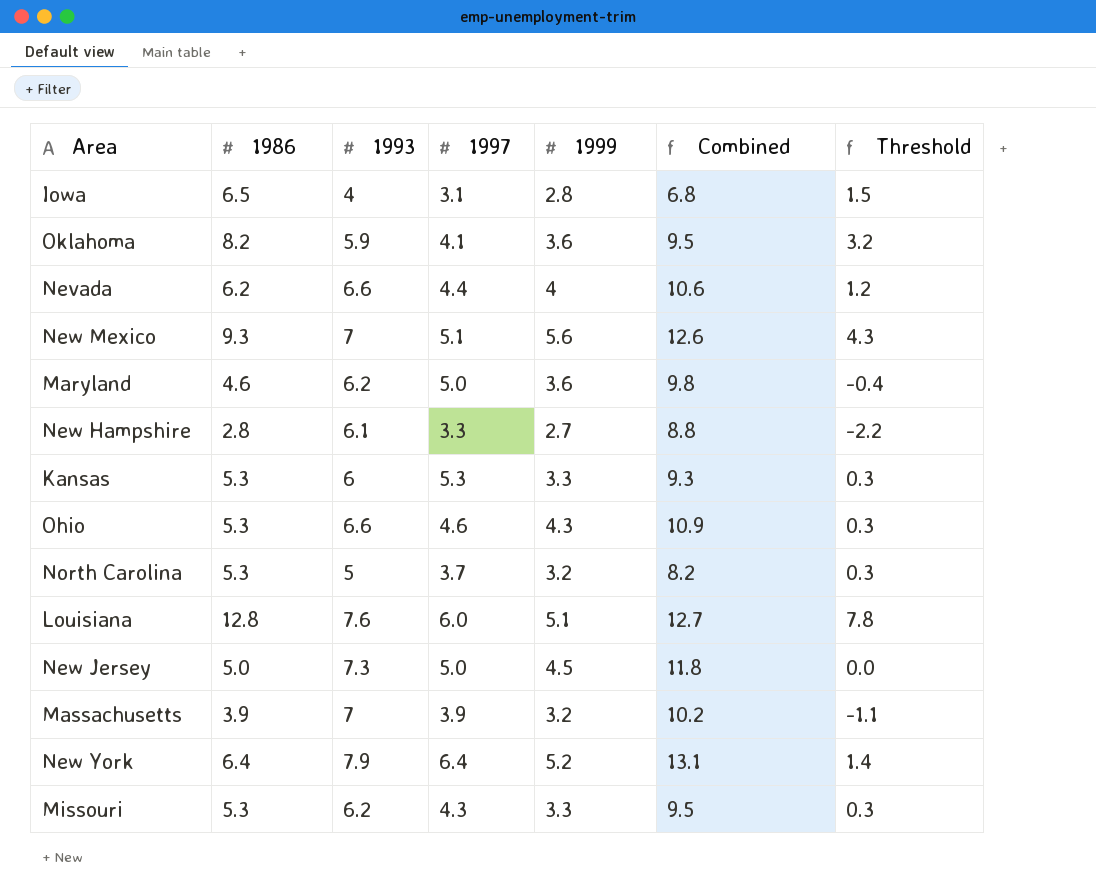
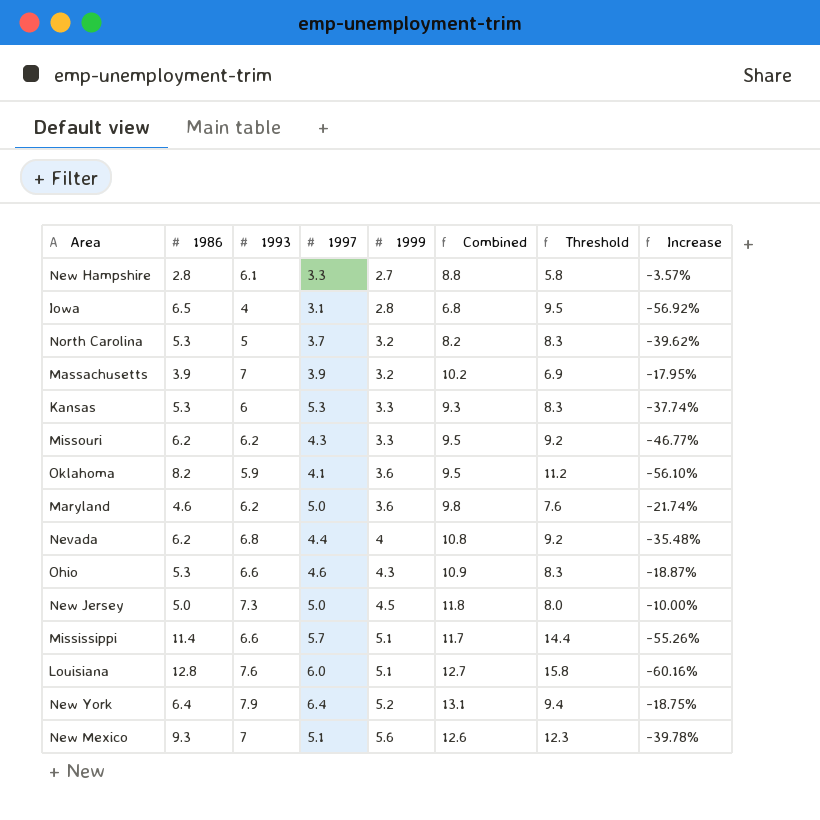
row order: none -> 1999 ascending
column Threshold | formula: [1986] - 5 -> [1986] + 3
column Increase | formula: none -> ([1999] - [1986]) / [1986]
Missouri | 1986: 5.3 -> 6.2
Nevada | 1993: 6.6 -> 6.8
Nevada | Combined: 10.6 -> 10.8
row Mississippi: none -> 11.4 | 6.6 | 5.7 | 5.1 | 11.7 | 14.4 | -55.26%

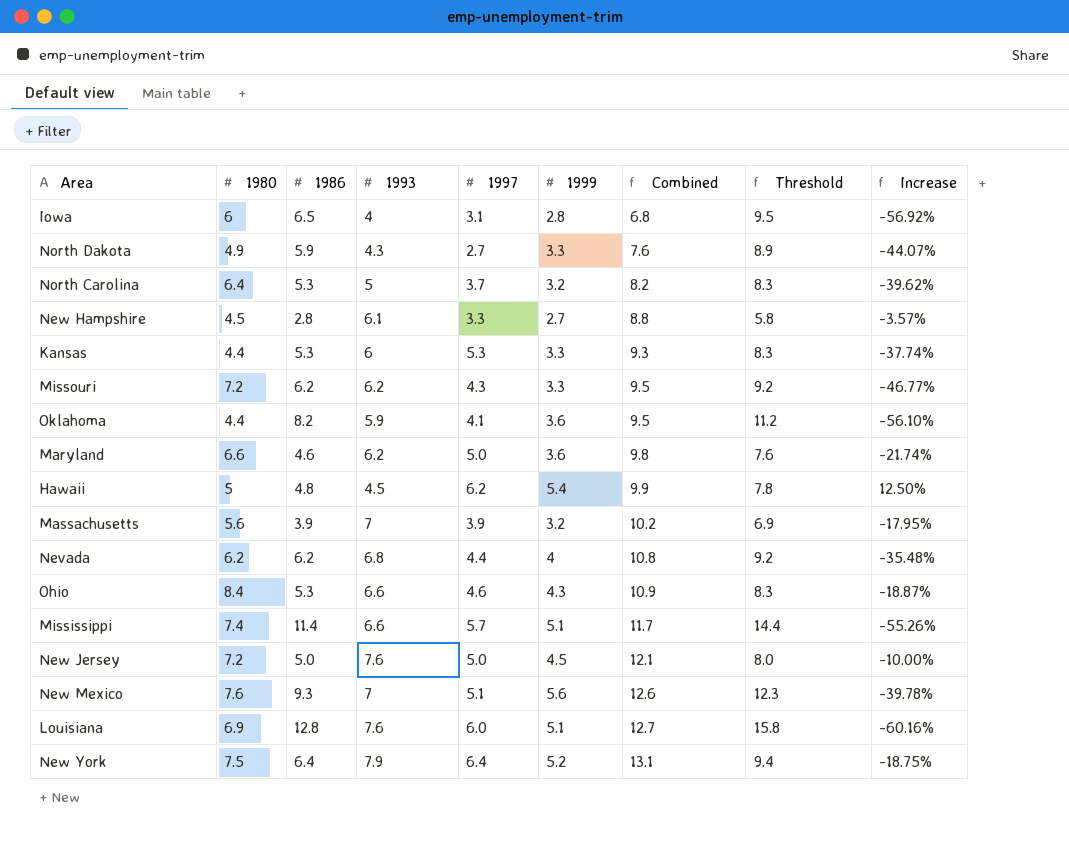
row order: 1999 ascending -> Combined ascending
column 1980 | position: none -> 2
row North Dakota: none -> 4.9 | 5.9 | 4.3 | 2.7 | 3.3 | 7.6 | 8.9 | -44.07%
row Hawaii: none -> 5 | 4.8 | 4.5 | 6.2 | 5.4 | 9.9 | 7.8 | 12.50%
New Jersey | 1993: 7.3 -> 7.6
New Jersey | Combined: 11.8 -> 12.1

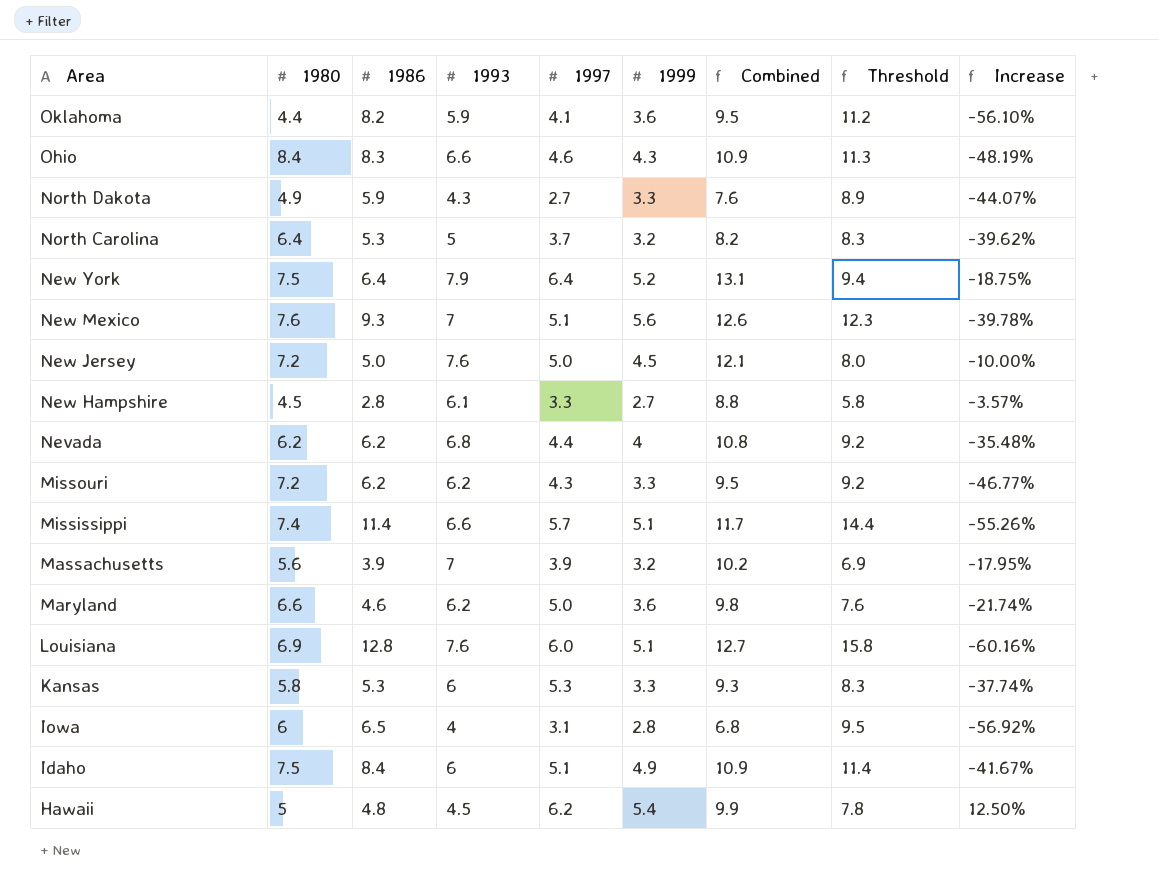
row order: Combined ascending -> Area descending
Ohio | 1986: 5.3 -> 8.3
Ohio | Threshold: 8.3 -> 11.3
Ohio | Increase: -18.87% -> -48.19%
Kansas | 1980: 4.4 -> 5.8
row Idaho: none -> 7.5 | 8.4 | 6 | 5.1 | 4.9 | 10.9 | 11.4 | -41.67%

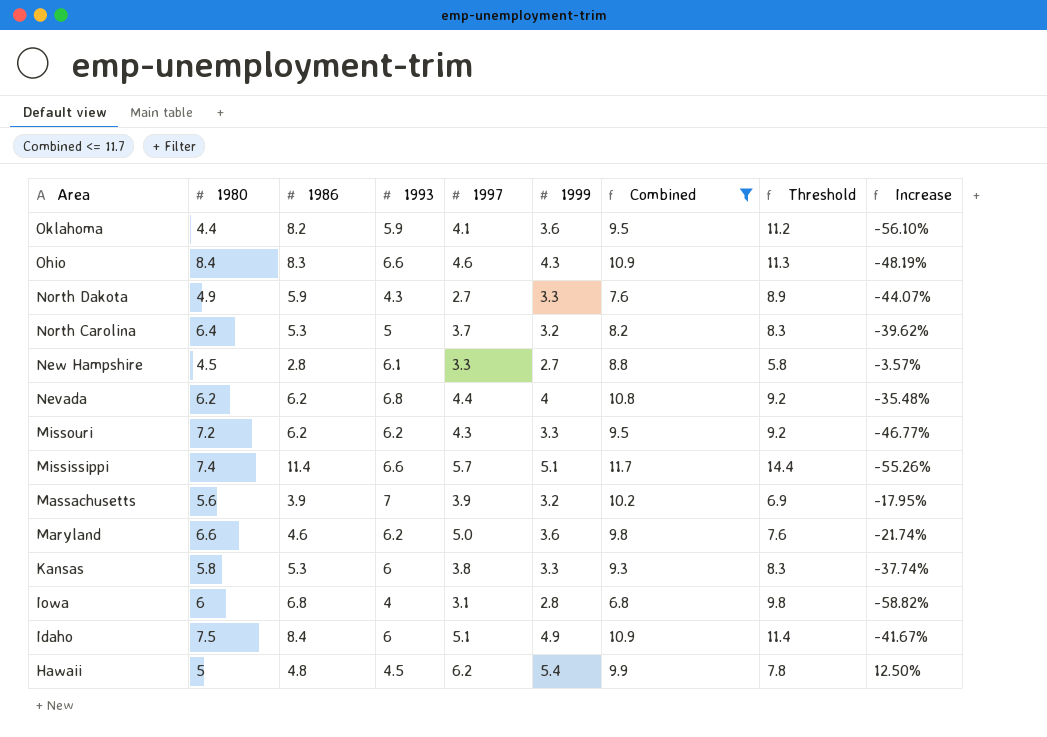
filter: none -> Combined <= 11.7
Kansas | 1997: 5.3 -> 3.8
Iowa | 1986: 6.5 -> 6.8
Iowa | Threshold: 9.5 -> 9.8
Iowa | Increase: -56.92% -> -58.82%

